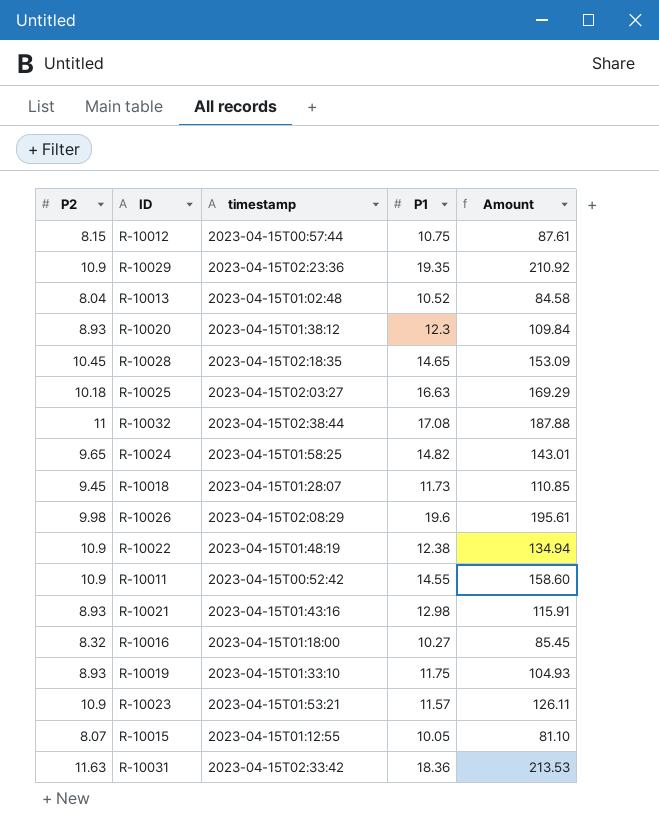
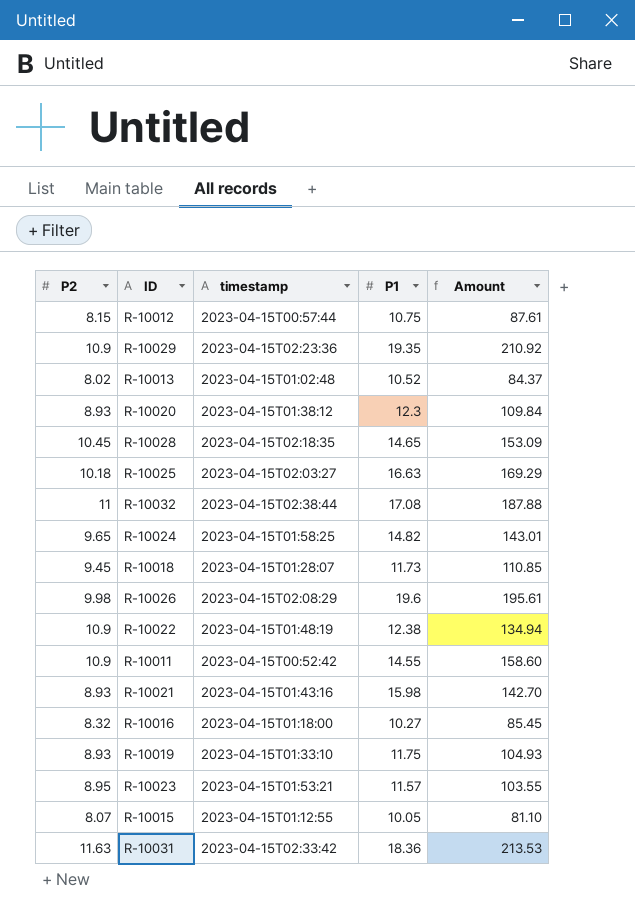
R-10013 | P2: 8.04 -> 8.02
R-10013 | Amount: 84.58 -> 84.37
R-10021 | P1: 12.98 -> 15.98
R-10021 | Amount: 115.91 -> 142.70
R-10023 | P2: 10.9 -> 8.95
R-10023 | Amount: 126.11 -> 103.55

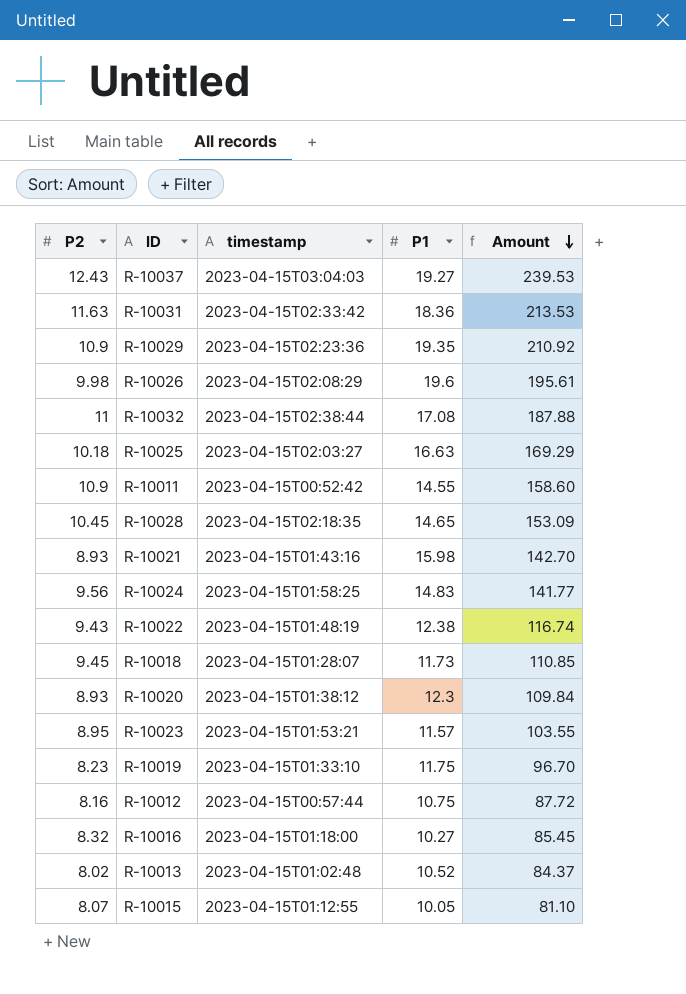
row order: none -> Amount descending
row R-10037: none -> 12.43 | 2023-04-15T03:04:03 | 19.27 | 239.53
R-10024 | P2: 9.65 -> 9.56
R-10024 | P1: 14.82 -> 14.83
R-10024 | Amount: 143.01 -> 141.77
R-10022 | P2: 10.9 -> 9.43
R-10022 | Amount: 134.94 -> 116.74
R-10019 | P2: 8.93 -> 8.23
R-10019 | Amount: 104.93 -> 96.70
R-10012 | P2: 8.15 -> 8.16
R-10012 | Amount: 87.61 -> 87.72

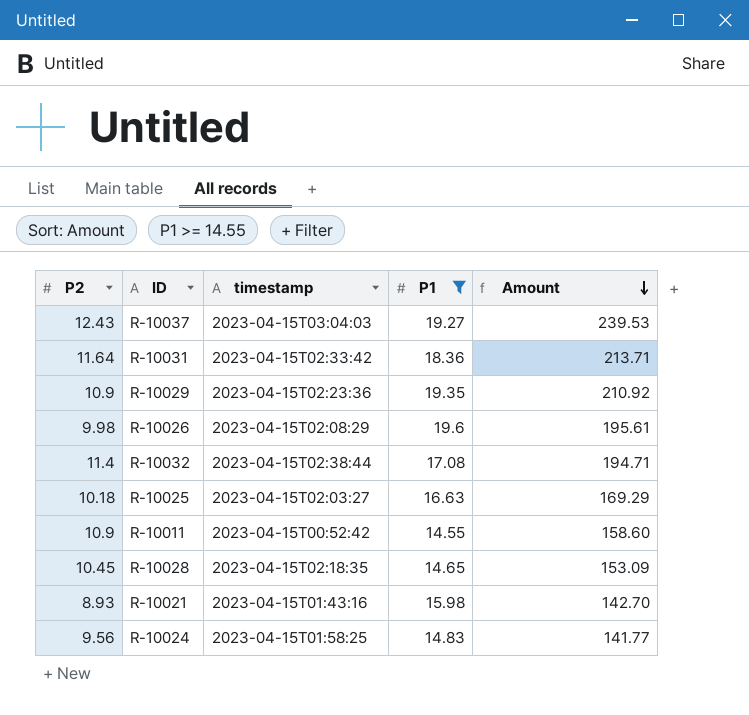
filter: none -> P1 >= 14.55
R-10031 | P2: 11.63 -> 11.64
R-10031 | Amount: 213.53 -> 213.71
R-10032 | P2: 11 -> 11.4
R-10032 | Amount: 187.88 -> 194.71

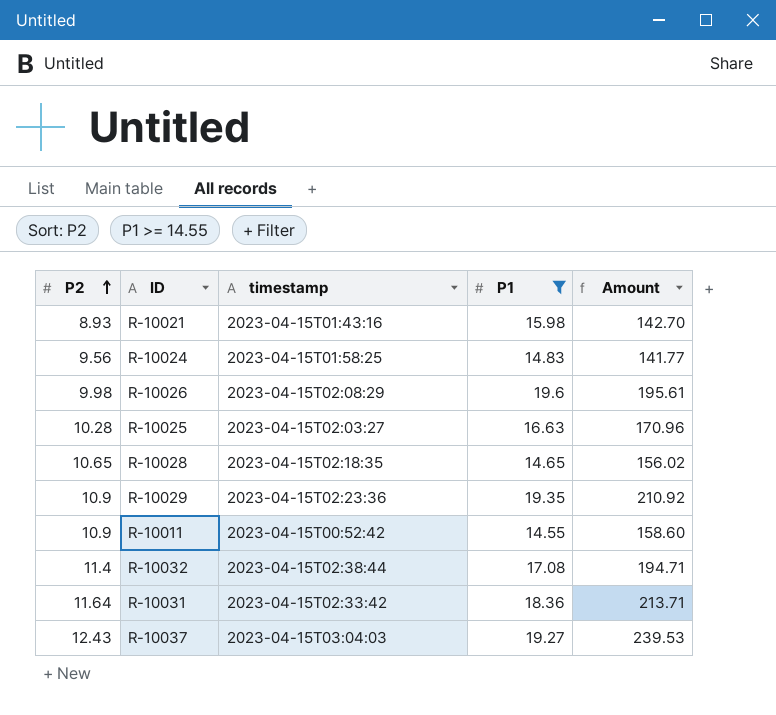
row order: Amount descending -> P2 ascending
R-10025 | P2: 10.18 -> 10.28
R-10025 | Amount: 169.29 -> 170.96
R-10028 | P2: 10.45 -> 10.65
R-10028 | Amount: 153.09 -> 156.02

